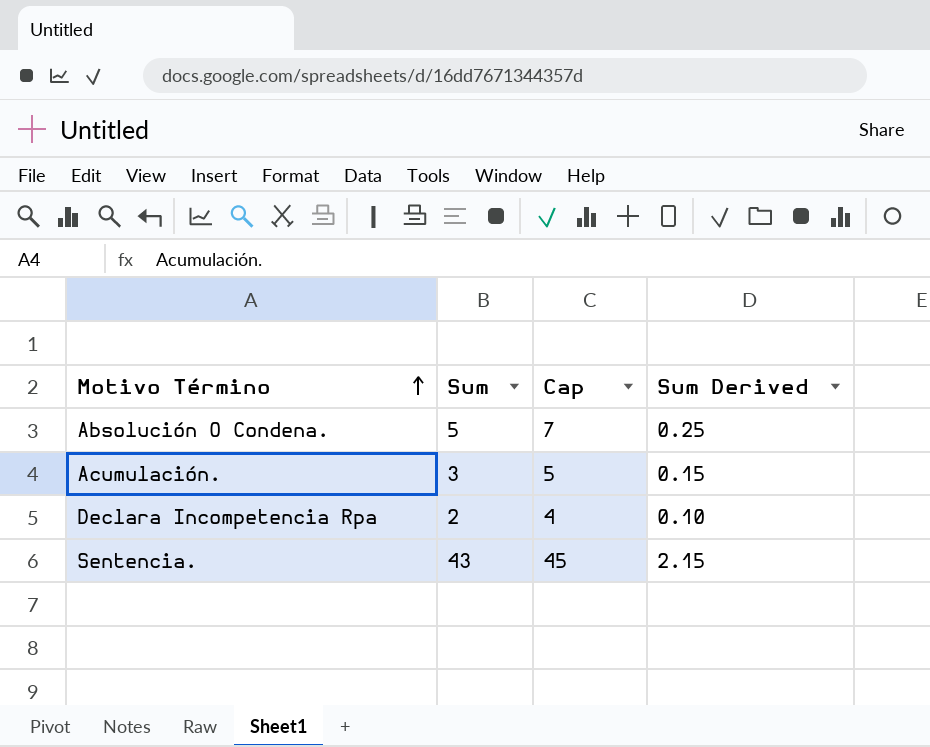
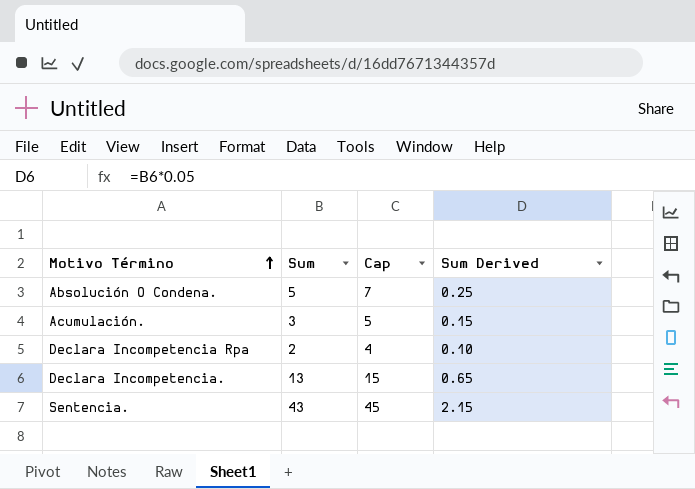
row Declara Incompetencia.: none -> 13 | 15 | 0.65

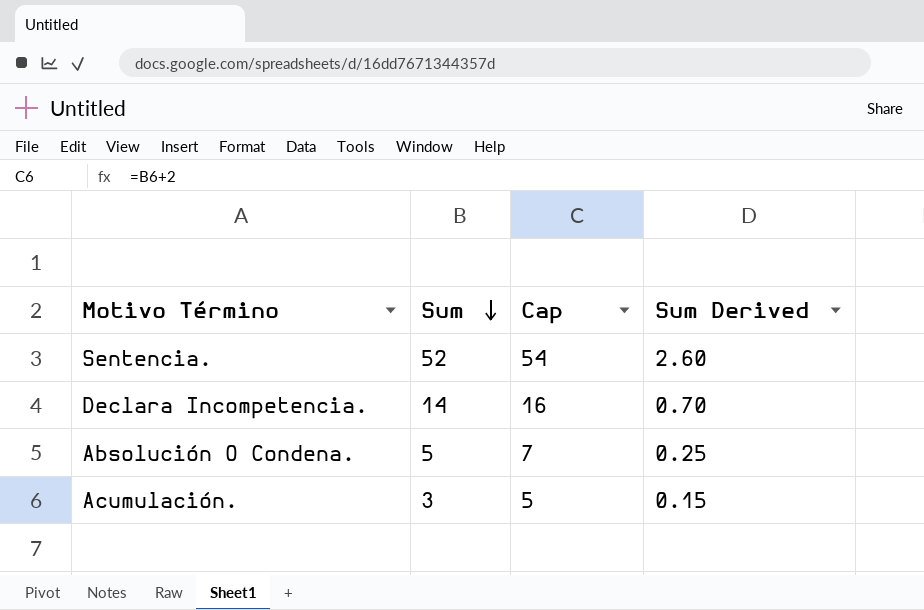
row order: Motivo Término ascending -> Sum descending
row Declara Incompetencia Rpa: 2 | 4 | 0.10 -> none
Sentencia. | Sum: 43 -> 52
Sentencia. | Cap: 45 -> 54
Sentencia. | Sum Derived: 2.15 -> 2.60
Declara Incompetencia. | Sum: 13 -> 14
Declara Incompetencia. | Cap: 15 -> 16
Declara Incompetencia. | Sum Derived: 0.65 -> 0.70

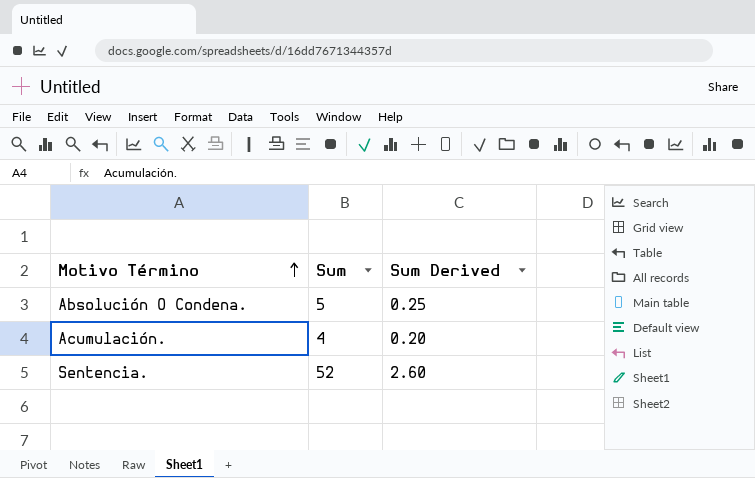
row order: Sum descending -> Motivo Término ascending
column Cap | formula: [Sum] + 2 -> none
row Declara Incompetencia.: 14 | 16 | 0.70 -> none
Acumulación. | Sum: 3 -> 4
Acumulación. | Sum Derived: 0.15 -> 0.20

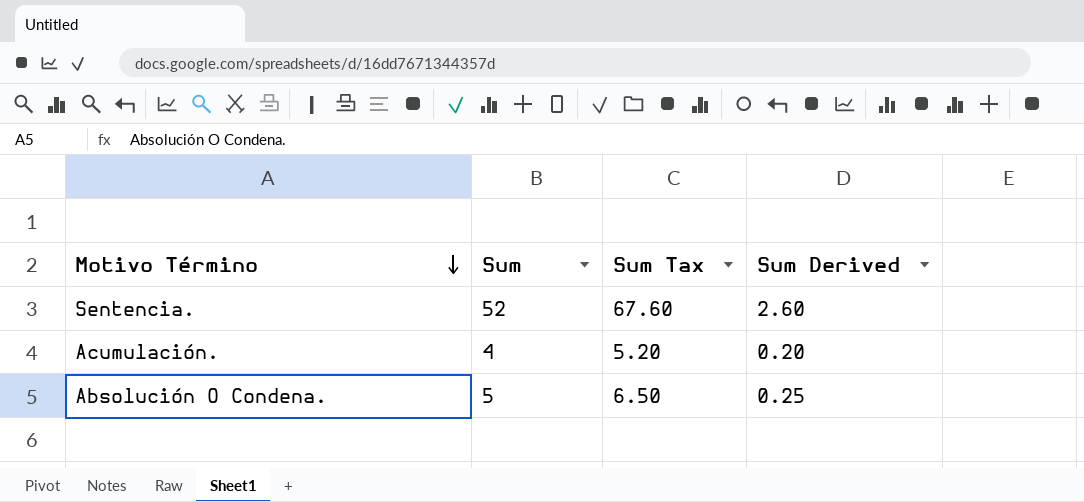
row order: Motivo Término ascending -> Motivo Término descending
column Sum Tax | formula: none -> [Sum] * 1.3

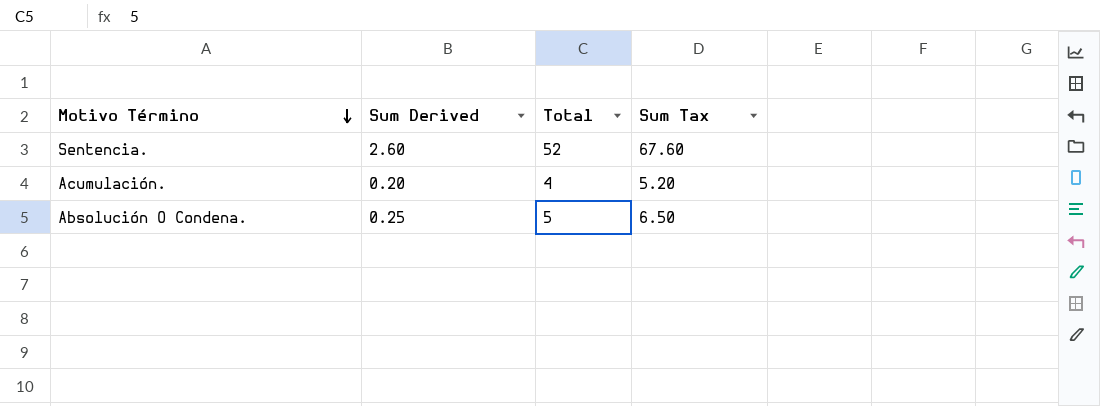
column Sum Derived | position: 4 -> 2
column name: Sum -> Total

